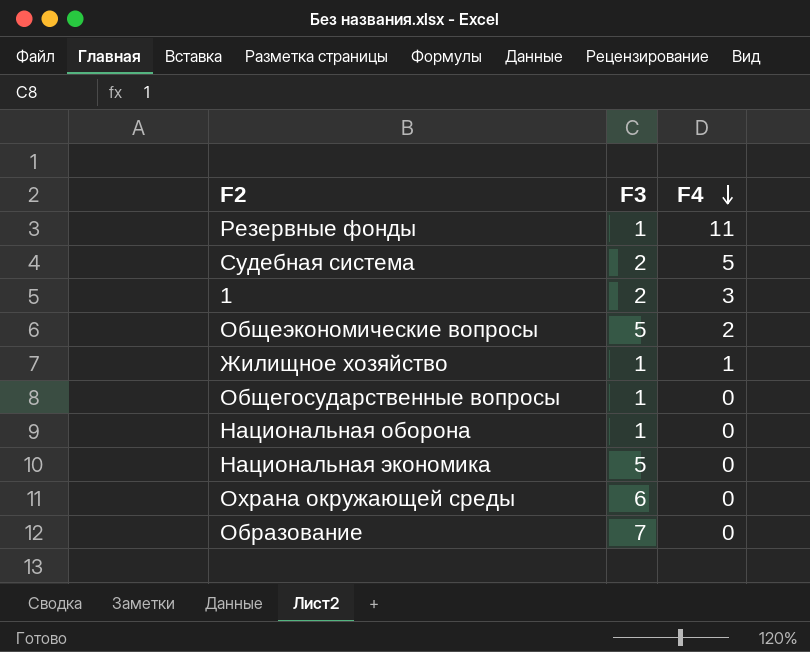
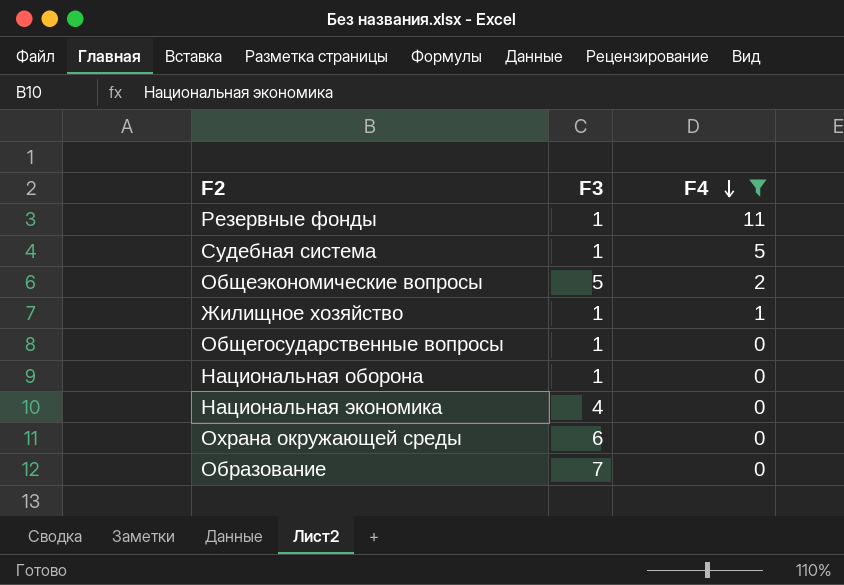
filter: none -> F4 != 3
Судебная система | F3: 2 -> 1
Национальная экономика | F3: 5 -> 4

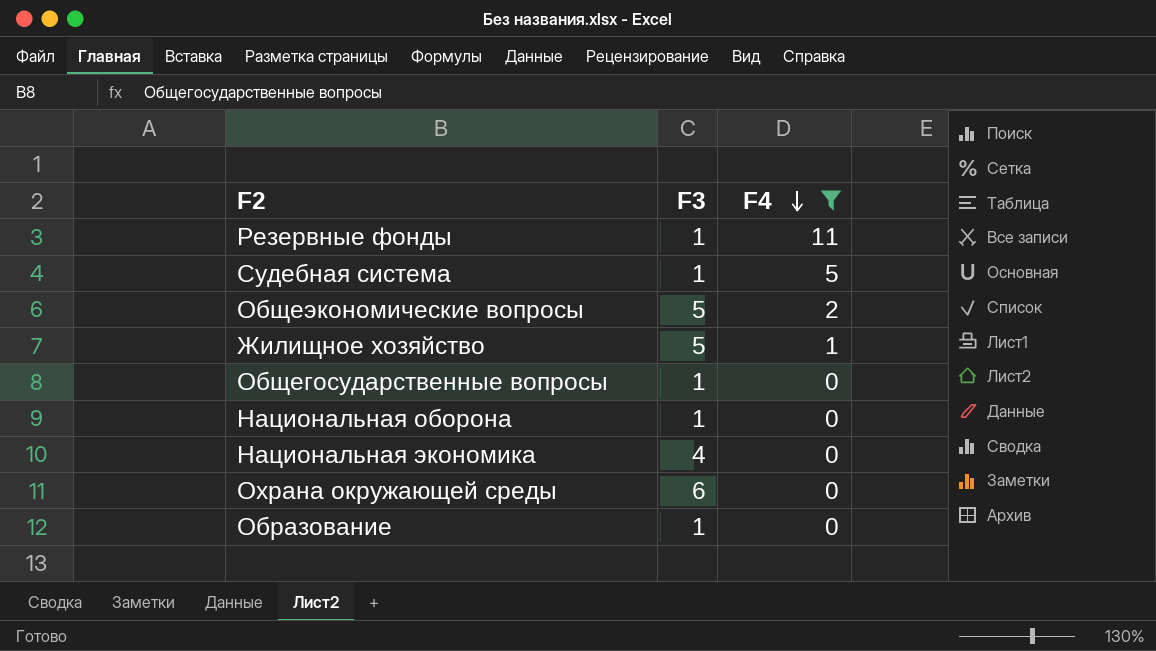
Жилищное хозяйство | F3: 1 -> 5
Образование | F3: 7 -> 1

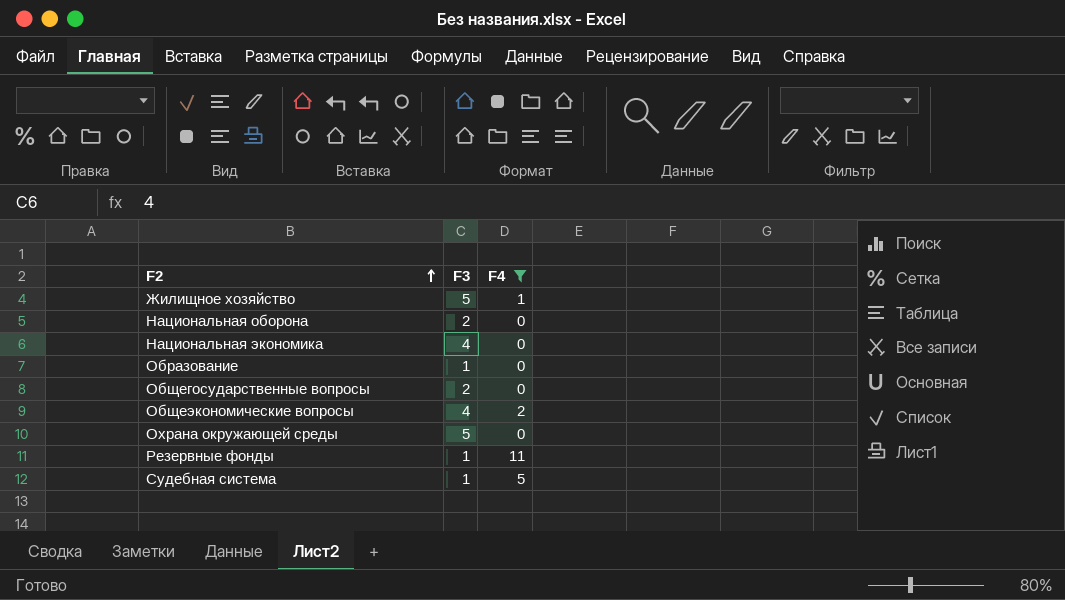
row order: F4 descending -> F2 ascending
Национальная оборона | F3: 1 -> 2
Общегосударственные вопросы | F3: 1 -> 2
Общеэкономические вопросы | F3: 5 -> 4
Охрана окружающей среды | F3: 6 -> 5

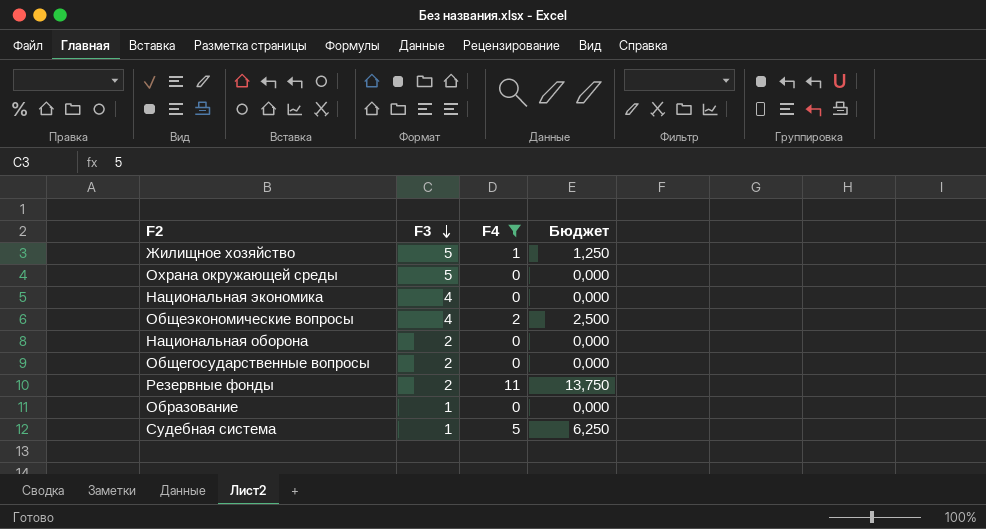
row order: F2 ascending -> F3 descending
column Бюджет | formula: none -> [F4] * 1,25
Резервные фонды | F3: 1 -> 2

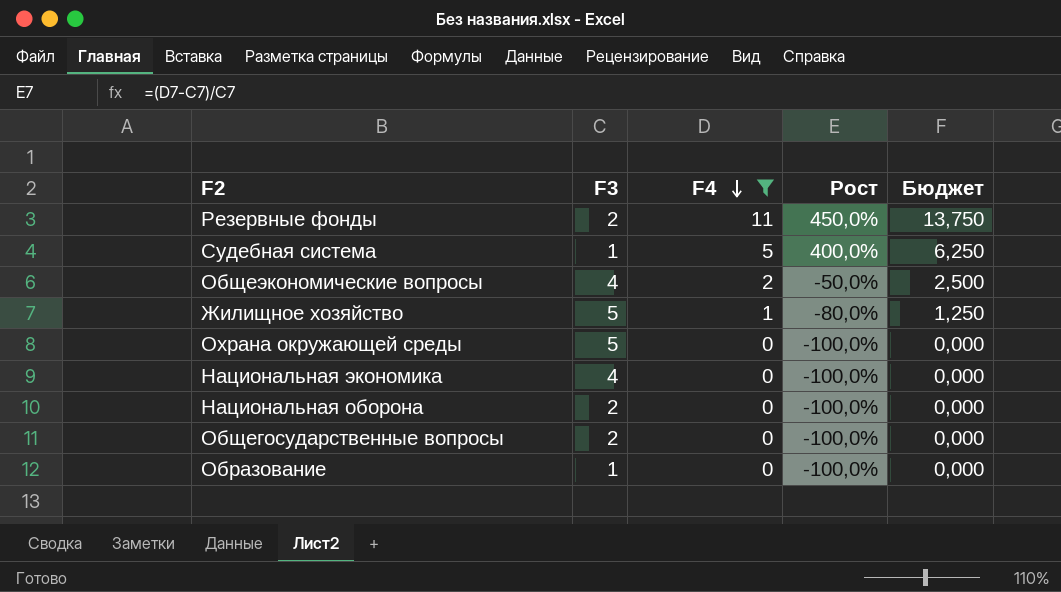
row order: F3 descending -> F4 descending
column Рост | formula: none -> ([F4] - [F3]) / [F3]

